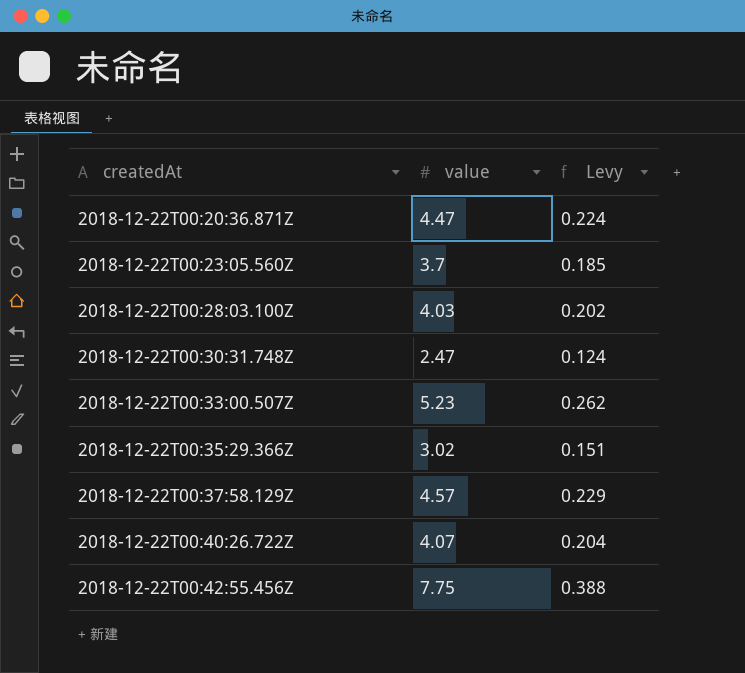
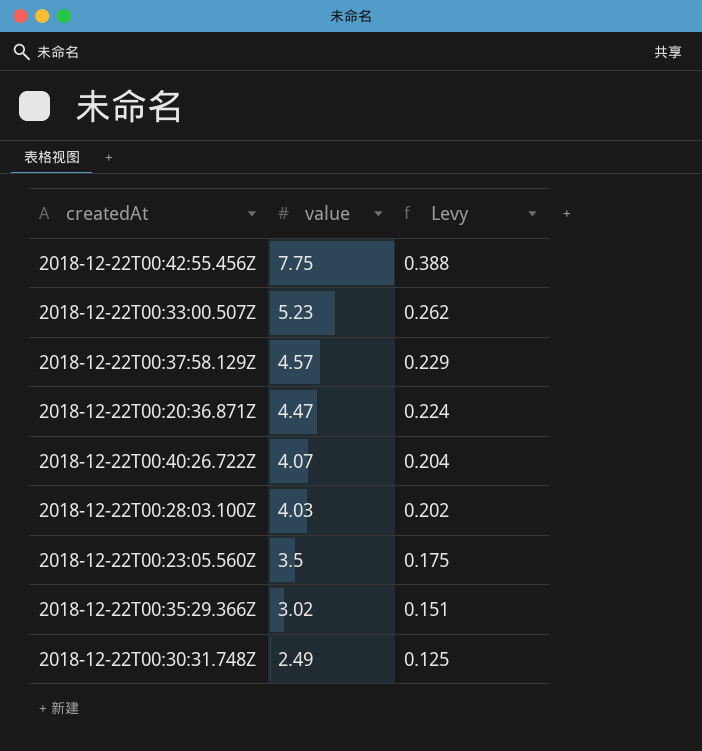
row order: createdAt ascending -> value descending
2018-12-22T00:23:05.560Z | value: 3.7 -> 3.5
2018-12-22T00:23:05.560Z | Levy: 0.185 -> 0.175
2018-12-22T00:30:31.748Z | value: 2.47 -> 2.49
2018-12-22T00:30:31.748Z | Levy: 0.124 -> 0.125

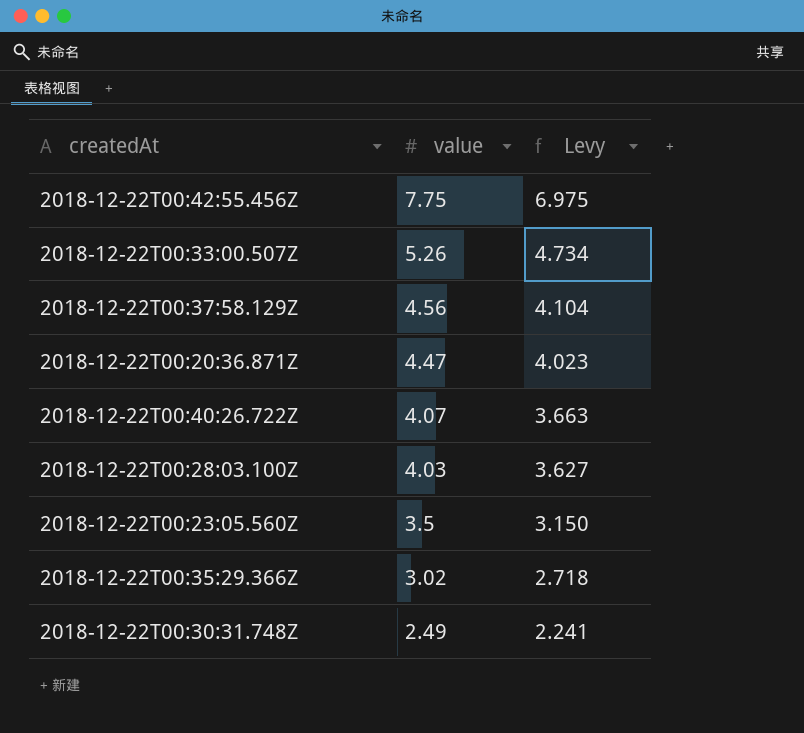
column Levy | formula: [value] * 0.05 -> [value] * 0.9
2018-12-22T00:33:00.507Z | value: 5.23 -> 5.26
2018-12-22T00:37:58.129Z | value: 4.57 -> 4.56

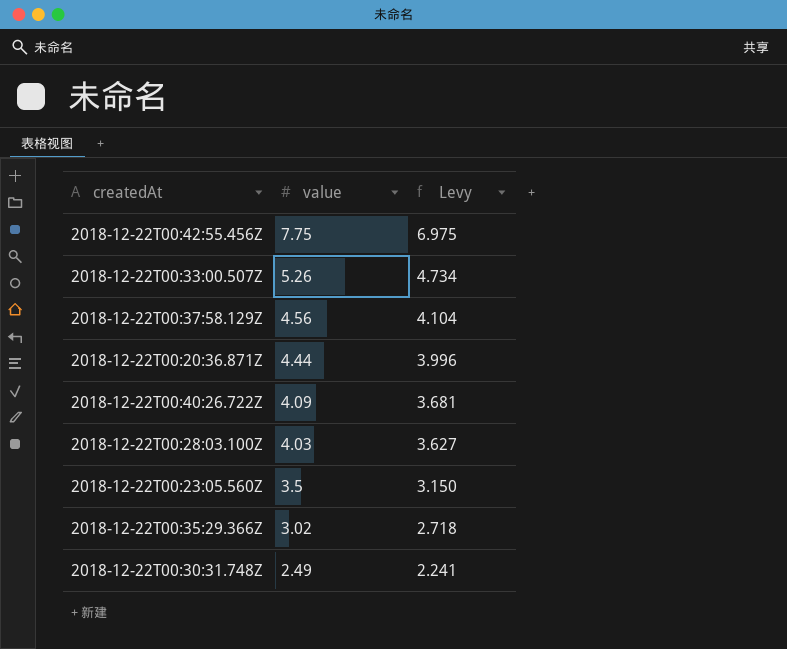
2018-12-22T00:20:36.871Z | value: 4.47 -> 4.44
2018-12-22T00:20:36.871Z | Levy: 4.023 -> 3.996
2018-12-22T00:40:26.722Z | value: 4.07 -> 4.09
2018-12-22T00:40:26.722Z | Levy: 3.663 -> 3.681

